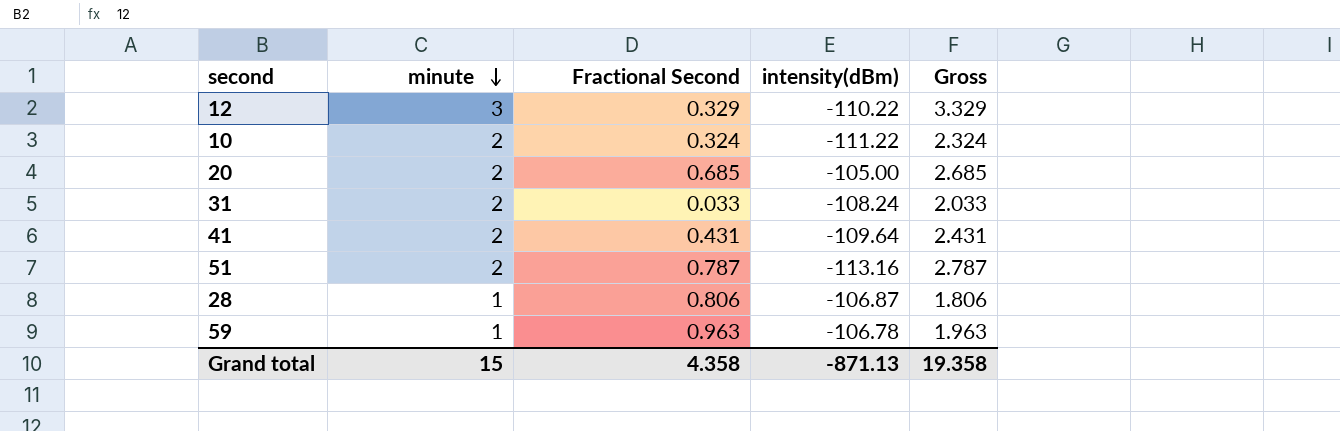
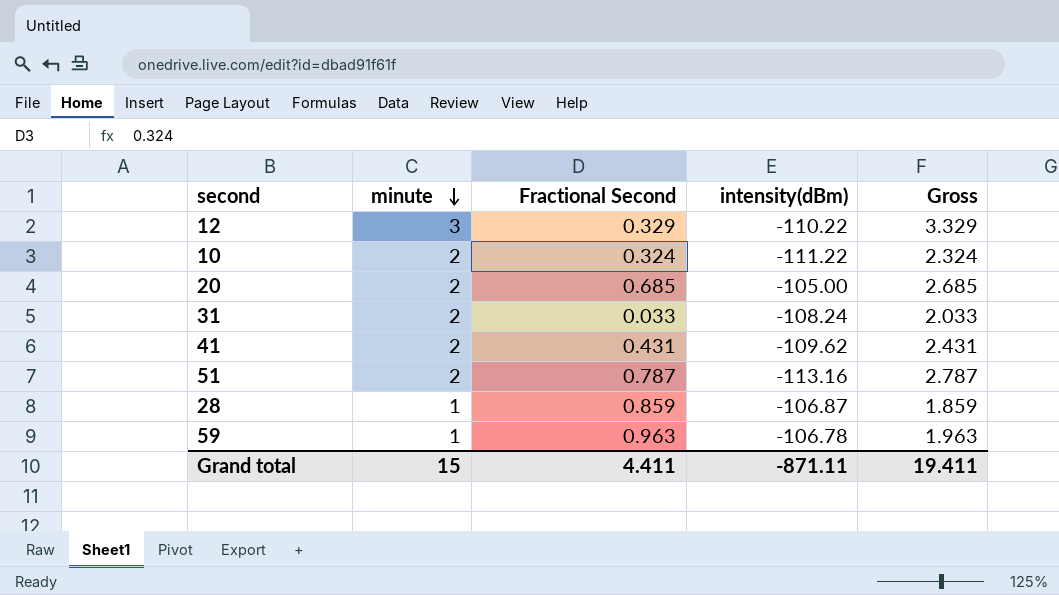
41 | intensity(dBm): -109.64 -> -109.62
28 | Fractional Second: 0.806 -> 0.859
28 | Gross: 1.806 -> 1.859
Grand total | Fractional Second: 4.358 -> 4.411
Grand total | intensity(dBm): -871.13 -> -871.11
Grand total | Gross: 19.358 -> 19.411

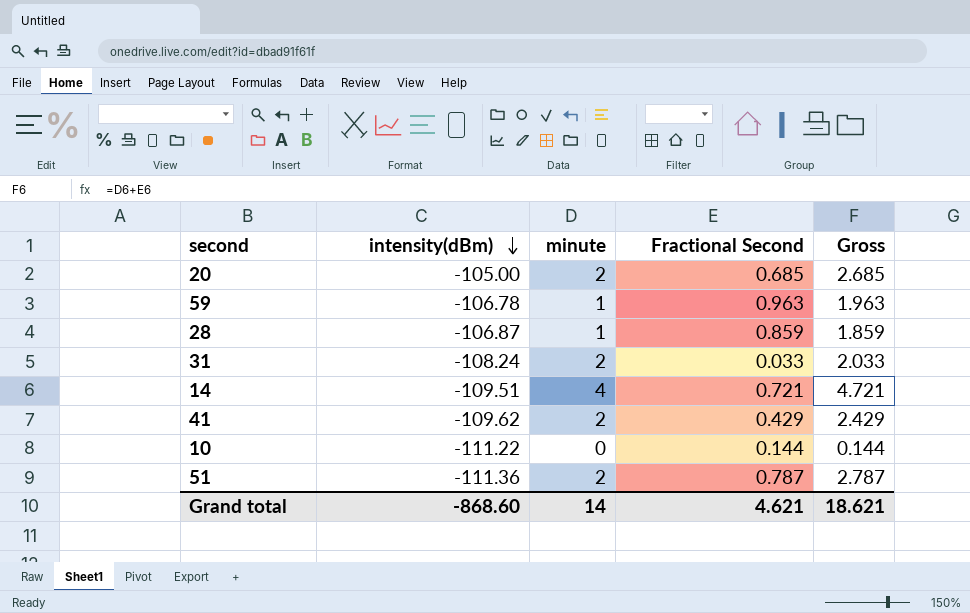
row order: minute descending -> intensity(dBm) descending
column intensity(dBm) | position: 4 -> 2
row 12: 3 | 0.329 | -110.22 | 3.329 -> none
row 14: none -> -109.51 | 4 | 0.721 | 4.721
41 | Fractional Second: 0.431 -> 0.429
41 | Gross: 2.431 -> 2.429
10 | minute: 2 -> 0
10 | Fractional Second: 0.324 -> 0.144
10 | Gross: 2.324 -> 0.144
51 | intensity(dBm): -113.16 -> -111.36
Grand total | intensity(dBm): -871.11 -> -868.60
Grand total | minute: 15 -> 14
Grand total | Fractional Second: 4.411 -> 4.621
Grand total | Gross: 19.411 -> 18.621

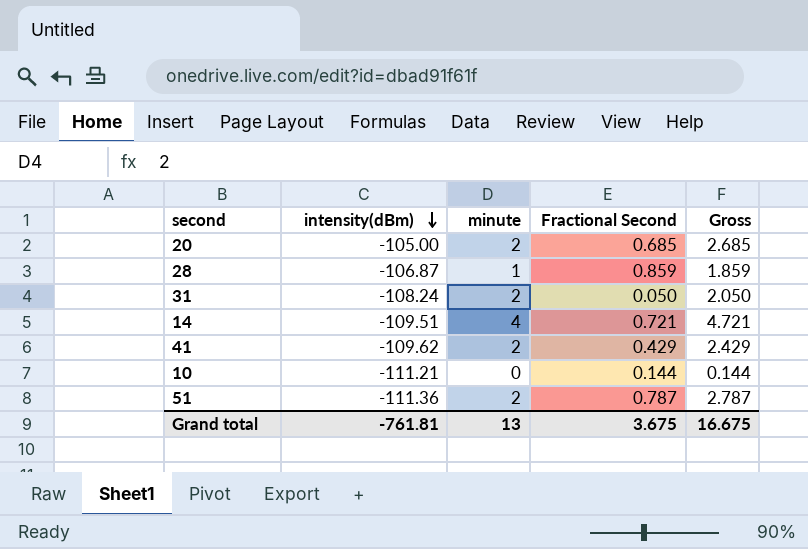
row 59: -106.78 | 1 | 0.963 | 1.963 -> none
31 | Fractional Second: 0.033 -> 0.050
31 | Gross: 2.033 -> 2.050
10 | intensity(dBm): -111.22 -> -111.21
Grand total | intensity(dBm): -868.60 -> -761.81
Grand total | minute: 14 -> 13
Grand total | Fractional Second: 4.621 -> 3.675
Grand total | Gross: 18.621 -> 16.675

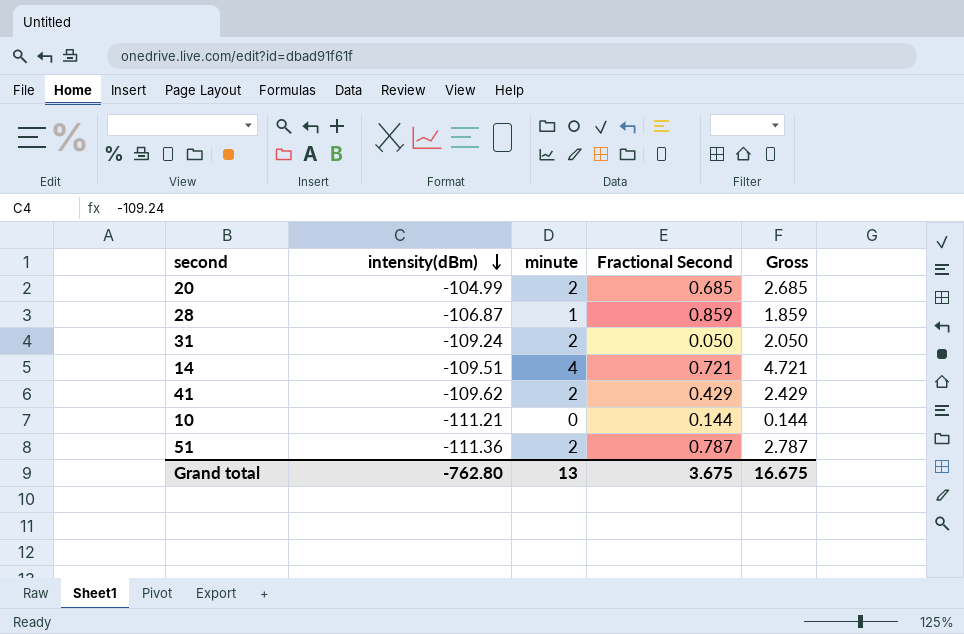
20 | intensity(dBm): -105.00 -> -104.99
31 | intensity(dBm): -108.24 -> -109.24
Grand total | intensity(dBm): -761.81 -> -762.80

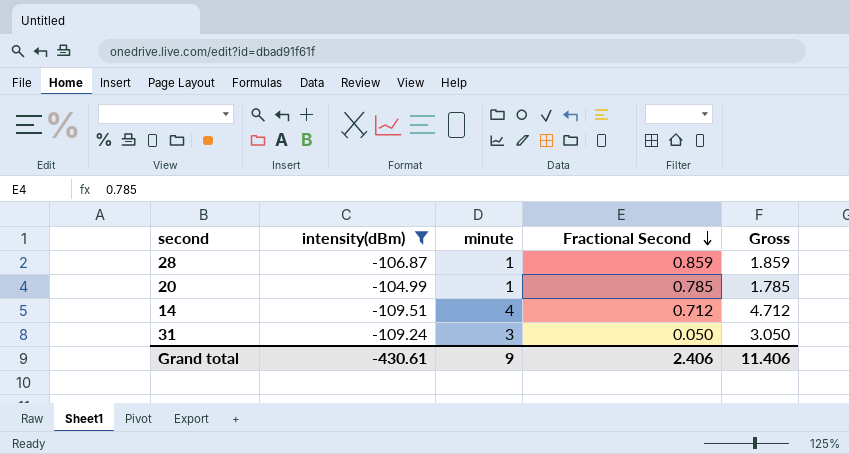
filter: none -> intensity(dBm) >= -109.51
row order: intensity(dBm) descending -> Fractional Second descending
20 | minute: 2 -> 1
20 | Fractional Second: 0.685 -> 0.785
20 | Gross: 2.685 -> 1.785
14 | Fractional Second: 0.721 -> 0.712
14 | Gross: 4.721 -> 4.712
31 | minute: 2 -> 3
31 | Gross: 2.050 -> 3.050
Grand total | intensity(dBm): -762.80 -> -430.61
Grand total | minute: 13 -> 9
Grand total | Fractional Second: 3.675 -> 2.406
Grand total | Gross: 16.675 -> 11.406

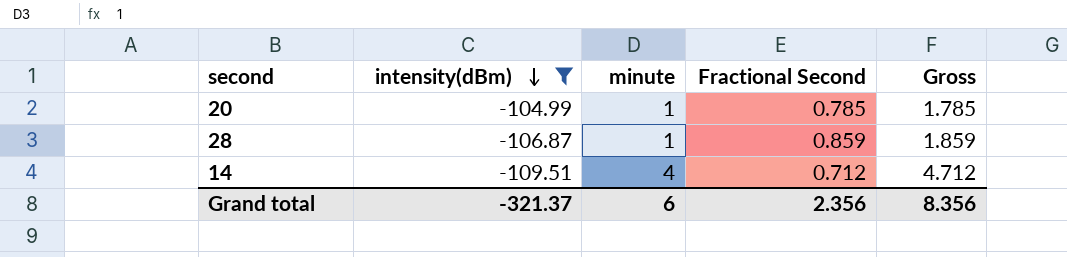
row order: Fractional Second descending -> intensity(dBm) descending
row 31: -109.24 | 3 | 0.050 | 3.050 -> none
Grand total | intensity(dBm): -430.61 -> -321.37
Grand total | minute: 9 -> 6
Grand total | Fractional Second: 2.406 -> 2.356
Grand total | Gross: 11.406 -> 8.356

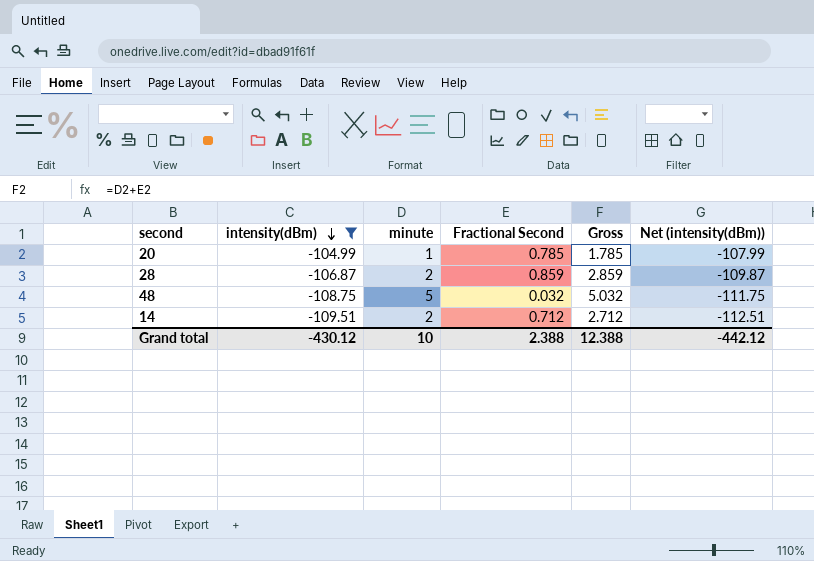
column Net (intensity(dBm)) | formula: none -> [intensity(dBm)] - 3
28 | minute: 1 -> 2
28 | Gross: 1.859 -> 2.859
row 48: none -> -108.75 | 5 | 0.032 | 5.032 | -111.75
14 | minute: 4 -> 2
14 | Gross: 4.712 -> 2.712
Grand total | intensity(dBm): -321.37 -> -430.12
Grand total | minute: 6 -> 10
Grand total | Fractional Second: 2.356 -> 2.388
Grand total | Gross: 8.356 -> 12.388

